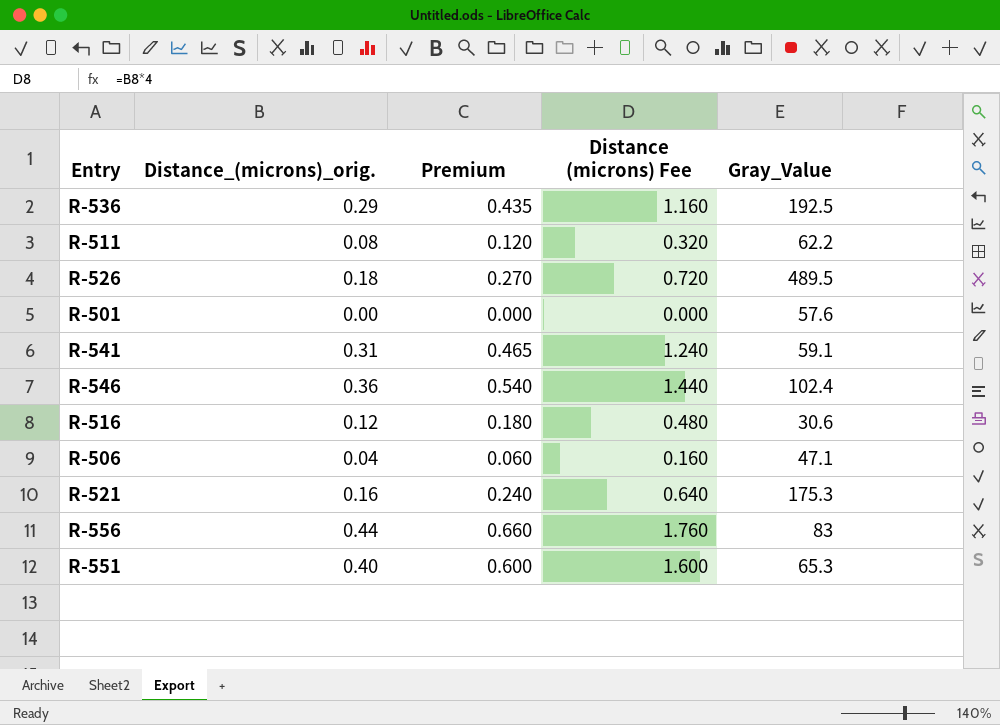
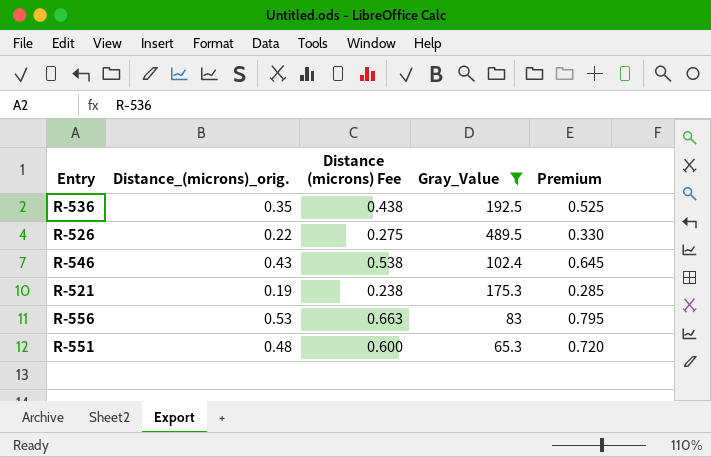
filter: none -> Gray_Value >= 65.3
column Distance (microns) Fee | formula: [Distance_(microns)_orig.] * 4 -> [Distance_(microns)_orig.] * 1.25
column Premium | position: 3 -> 5
R-536 | Distance_(microns)_orig.: 0.29 -> 0.35
R-536 | Premium: 0.435 -> 0.525
R-526 | Distance_(microns)_orig.: 0.18 -> 0.22
R-526 | Premium: 0.270 -> 0.330
R-546 | Distance_(microns)_orig.: 0.36 -> 0.43
R-546 | Premium: 0.540 -> 0.645
R-521 | Distance_(microns)_orig.: 0.16 -> 0.19
R-521 | Premium: 0.240 -> 0.285
R-556 | Distance_(microns)_orig.: 0.44 -> 0.53
R-556 | Premium: 0.660 -> 0.795
R-551 | Distance_(microns)_orig.: 0.40 -> 0.48
R-551 | Premium: 0.600 -> 0.720

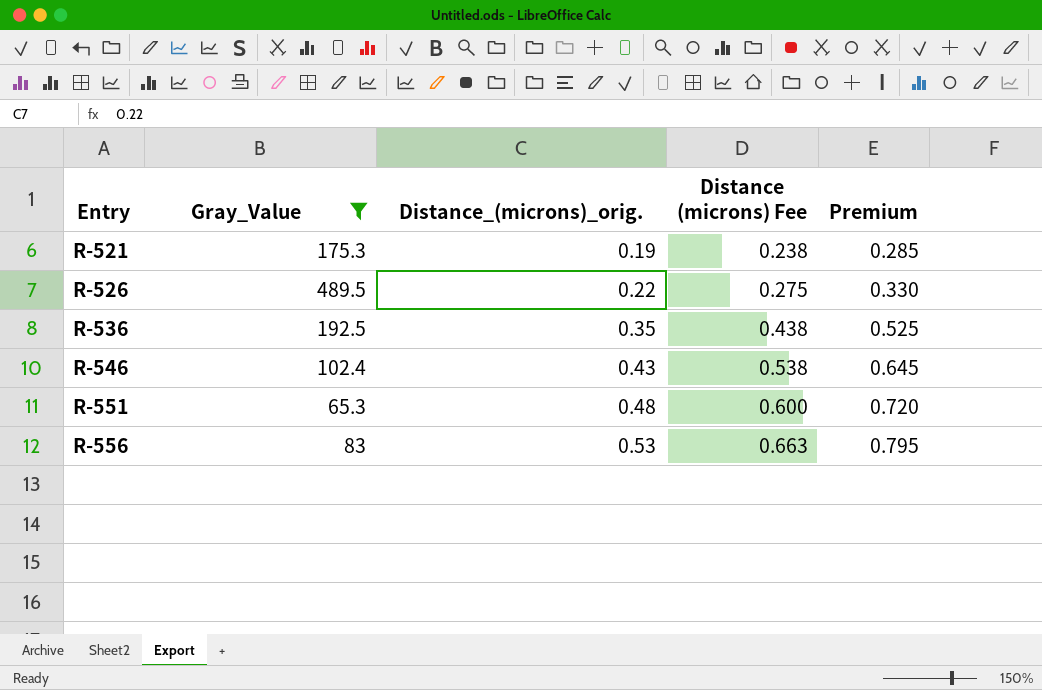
row order: none -> Entry ascending
column Gray_Value | position: 4 -> 2

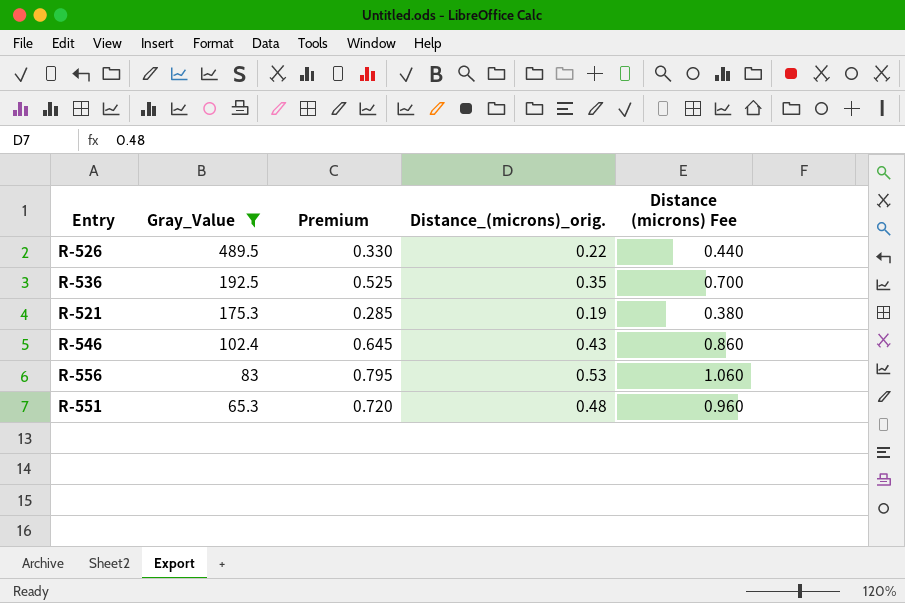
row order: Entry ascending -> Gray_Value descending
column Premium | position: 5 -> 3
column Distance (microns) Fee | formula: [Distance_(microns)_orig.] * 1.25 -> [Distance_(microns)_orig.] * 2

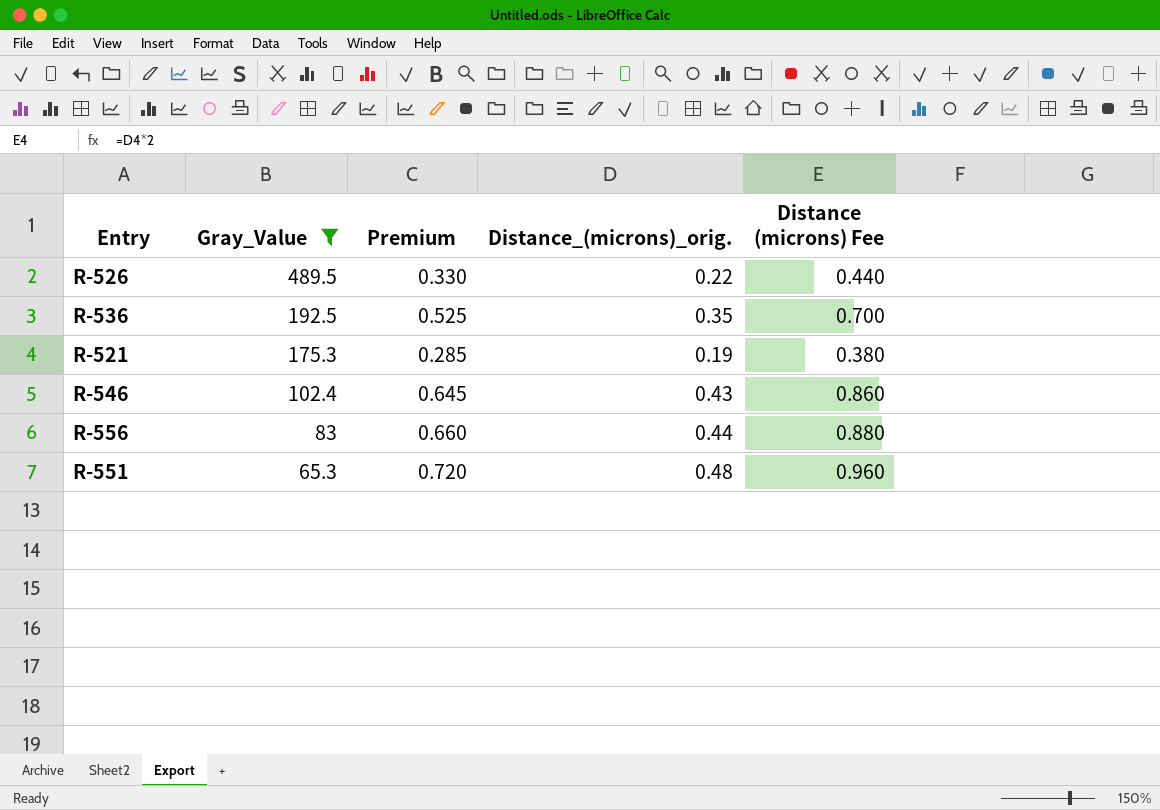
R-556 | Premium: 0.795 -> 0.660
R-556 | Distance_(microns)_orig.: 0.53 -> 0.44
R-556 | Distance (microns) Fee: 1.060 -> 0.880

